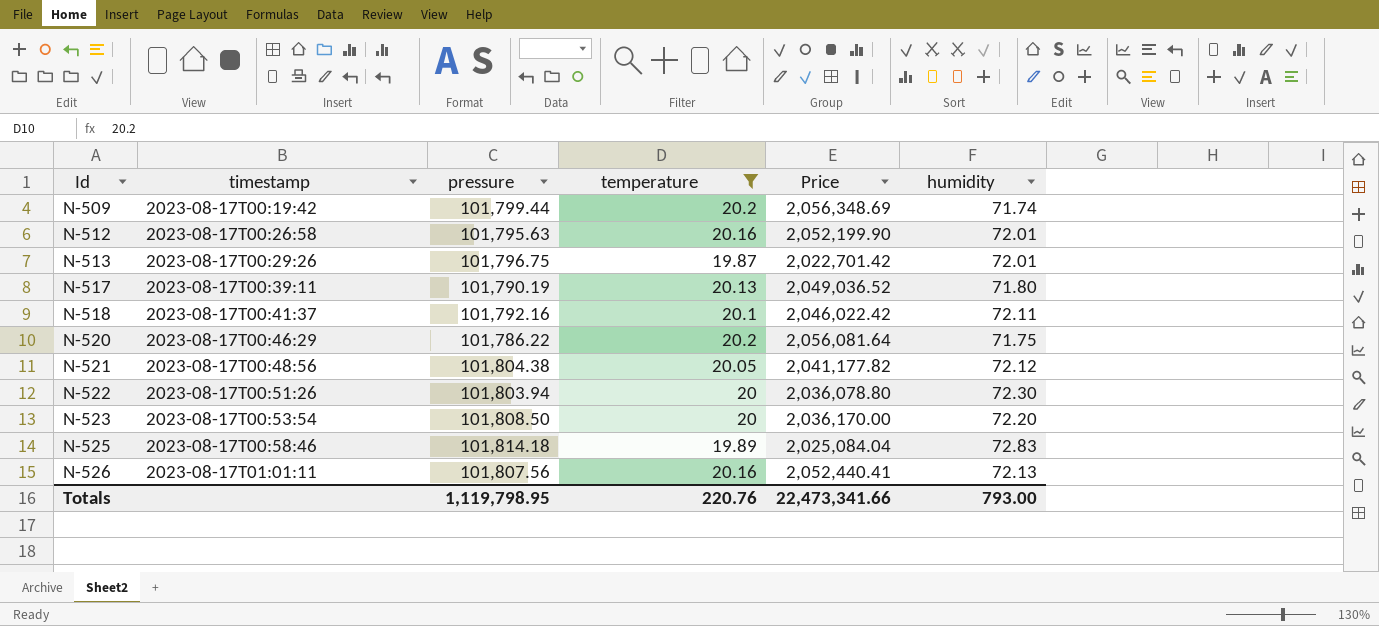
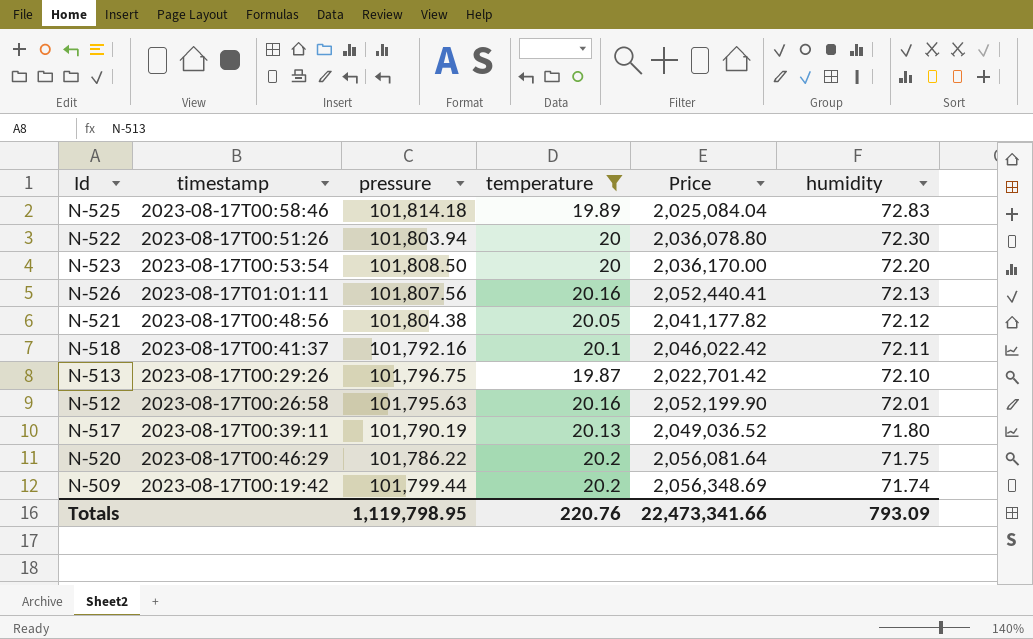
row order: Id ascending -> humidity descending
N-513 | humidity: 72.01 -> 72.10
Totals | humidity: 793.00 -> 793.09

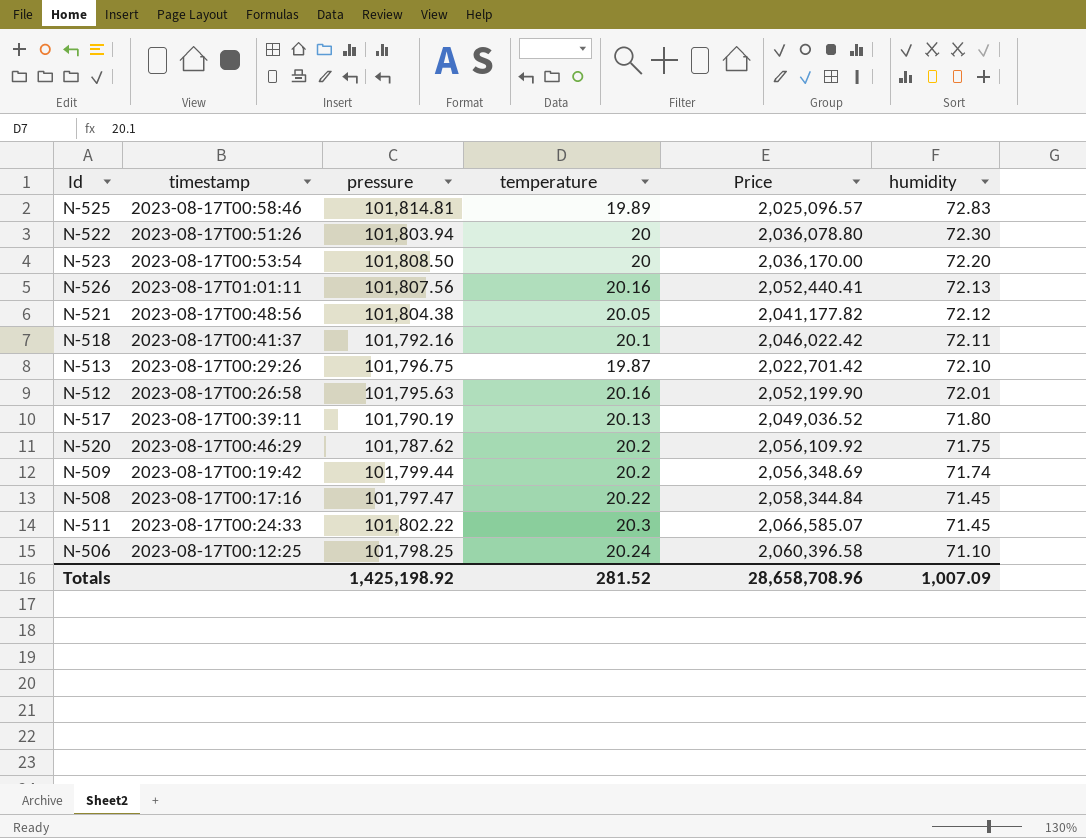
filter: temperature <= 20.2 -> none
N-525 | pressure: 101,814.18 -> 101,814.81
N-525 | Price: 2,025,084.04 -> 2,025,096.57
N-520 | pressure: 101,786.22 -> 101,787.62
N-520 | Price: 2,056,081.64 -> 2,056,109.92
Totals | pressure: 1,119,798.95 -> 1,425,198.92
Totals | temperature: 220.76 -> 281.52
Totals | Price: 22,473,341.66 -> 28,658,708.96
Totals | humidity: 793.09 -> 1,007.09

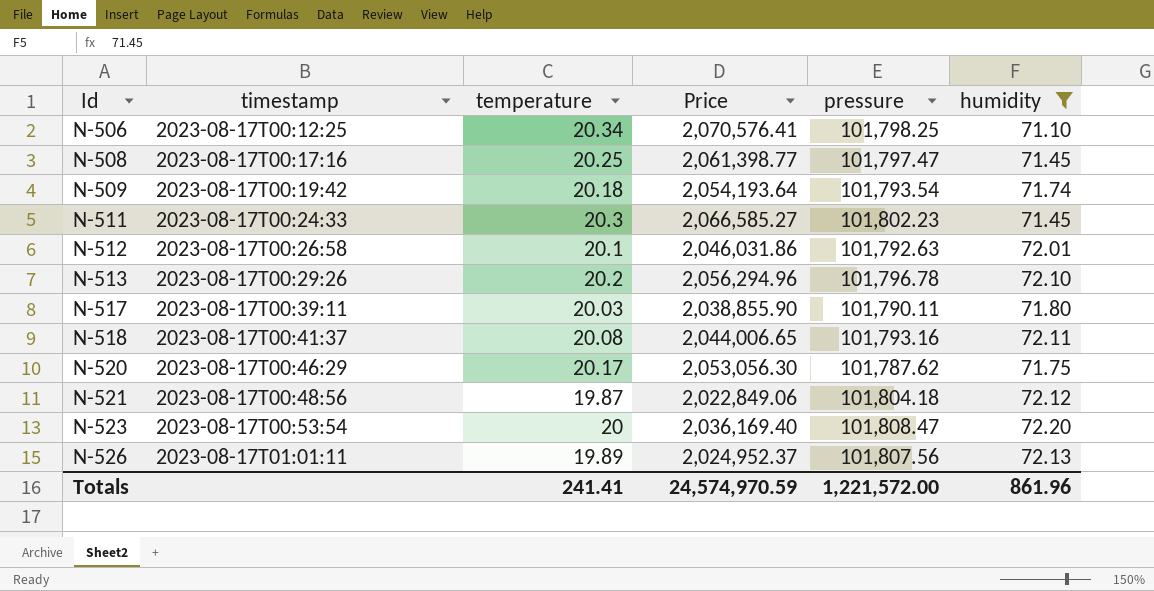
filter: none -> humidity <= 72.20
row order: humidity descending -> Id ascending
column pressure | position: 3 -> 5
N-506 | temperature: 20.24 -> 20.34
N-506 | Price: 2,060,396.58 -> 2,070,576.41
N-508 | temperature: 20.22 -> 20.25
N-508 | Price: 2,058,344.84 -> 2,061,398.77
N-509 | temperature: 20.2 -> 20.18
N-509 | Price: 2,056,348.69 -> 2,054,193.64
N-509 | pressure: 101,799.44 -> 101,793.54
N-511 | Price: 2,066,585.07 -> 2,066,585.27
N-511 | pressure: 101,802.22 -> 101,802.23
N-512 | temperature: 20.16 -> 20.1
N-512 | Price: 2,052,199.90 -> 2,046,031.86
N-512 | pressure: 101,795.63 -> 101,792.63
N-513 | temperature: 19.87 -> 20.2
N-513 | Price: 2,022,701.42 -> 2,056,294.96
N-513 | pressure: 101,796.75 -> 101,796.78
N-517 | temperature: 20.13 -> 20.03
N-517 | Price: 2,049,036.52 -> 2,038,855.90
N-517 | pressure: 101,790.19 -> 101,790.11
N-518 | temperature: 20.1 -> 20.08
N-518 | Price: 2,046,022.42 -> 2,044,006.65
N-518 | pressure: 101,792.16 -> 101,793.16
N-520 | temperature: 20.2 -> 20.17
N-520 | Price: 2,056,109.92 -> 2,053,056.30
N-521 | temperature: 20.05 -> 19.87
N-521 | Price: 2,041,177.82 -> 2,022,849.06
N-521 | pressure: 101,804.38 -> 101,804.18
N-523 | Price: 2,036,170.00 -> 2,036,169.40
N-523 | pressure: 101,808.50 -> 101,808.47
N-526 | temperature: 20.16 -> 19.89
N-526 | Price: 2,052,440.41 -> 2,024,952.37
Totals | temperature: 281.52 -> 241.41
Totals | Price: 28,658,708.96 -> 24,574,970.59
Totals | pressure: 1,425,198.92 -> 1,221,572.00
Totals | humidity: 1,007.09 -> 861.96

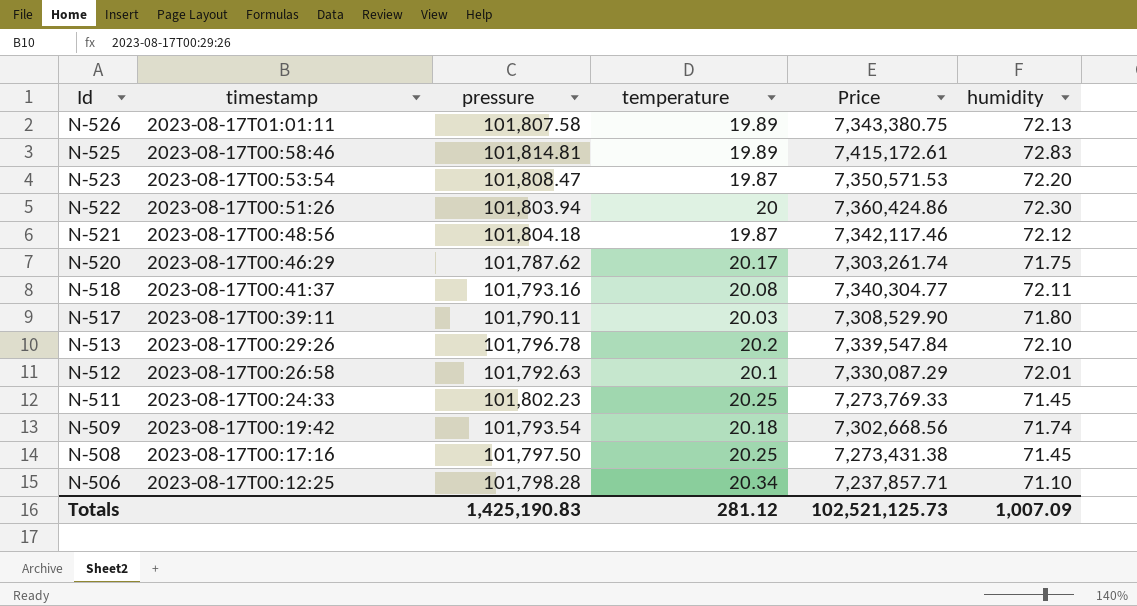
filter: humidity <= 72.20 -> none
row order: Id ascending -> Id descending
column pressure | position: 5 -> 3
column Price | formula: [temperature] * [pressure] -> [pressure] * [humidity]
N-526 | pressure: 101,807.56 -> 101,807.58
N-523 | temperature: 20 -> 19.87
N-511 | temperature: 20.3 -> 20.25
N-508 | pressure: 101,797.47 -> 101,797.50
N-506 | pressure: 101,798.25 -> 101,798.28
Totals | pressure: 1,221,572.00 -> 1,425,190.83
Totals | temperature: 241.41 -> 281.12
Totals | Price: 24,574,970.59 -> 102,521,125.73
Totals | humidity: 861.96 -> 1,007.09

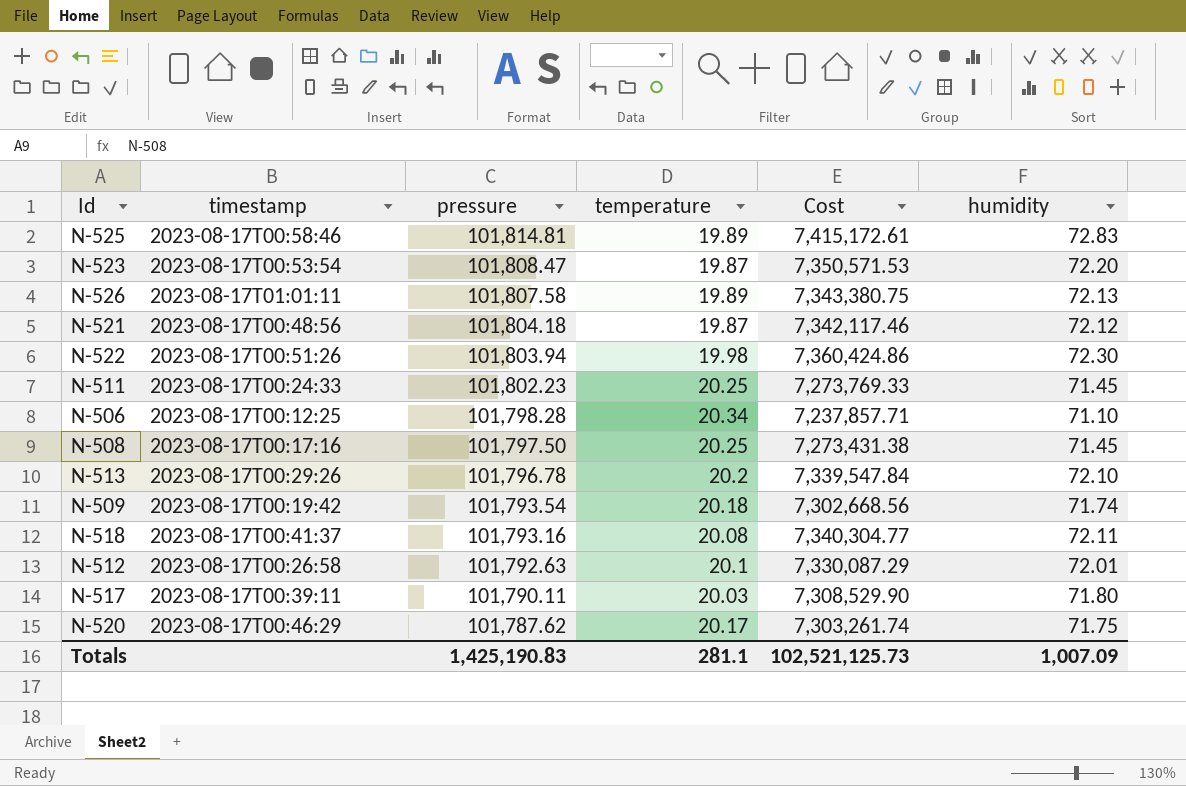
row order: Id descending -> pressure descending
column name: Price -> Cost
N-522 | temperature: 20 -> 19.98
Totals | temperature: 281.12 -> 281.1

